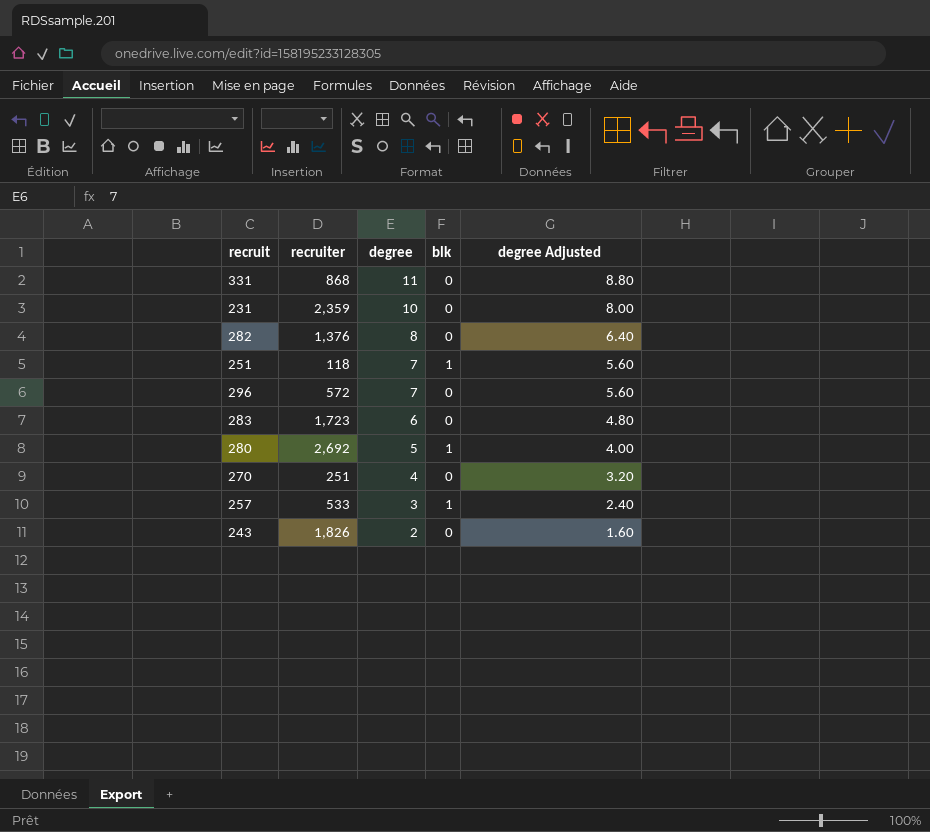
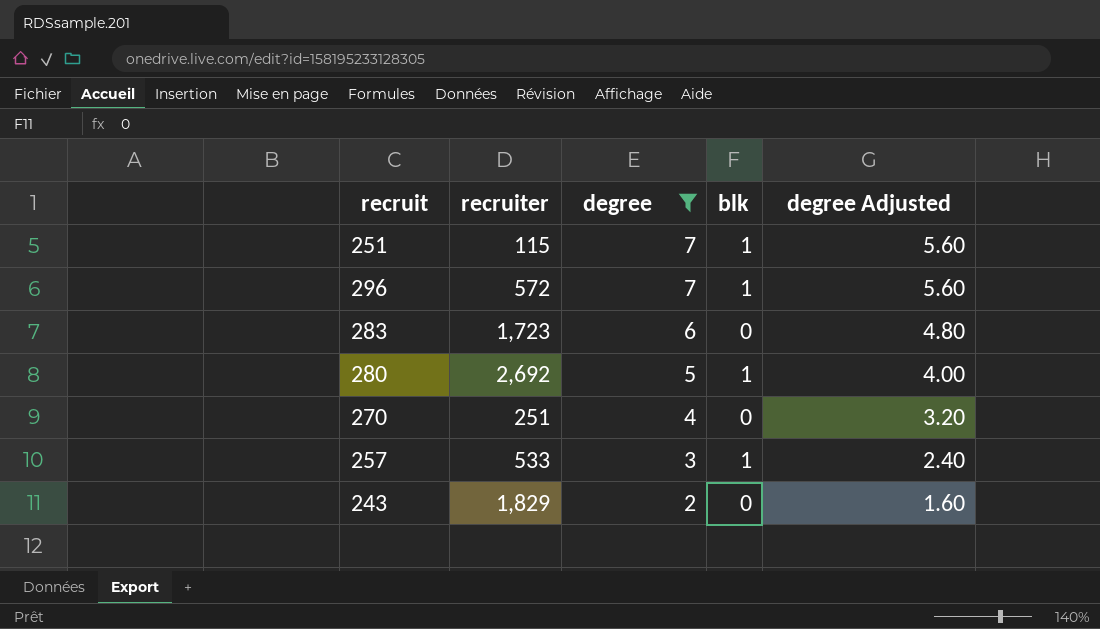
filter: none -> degree <= 7
251 | recruiter: 118 -> 115
296 | blk: 0 -> 1
243 | recruiter: 1,826 -> 1,829

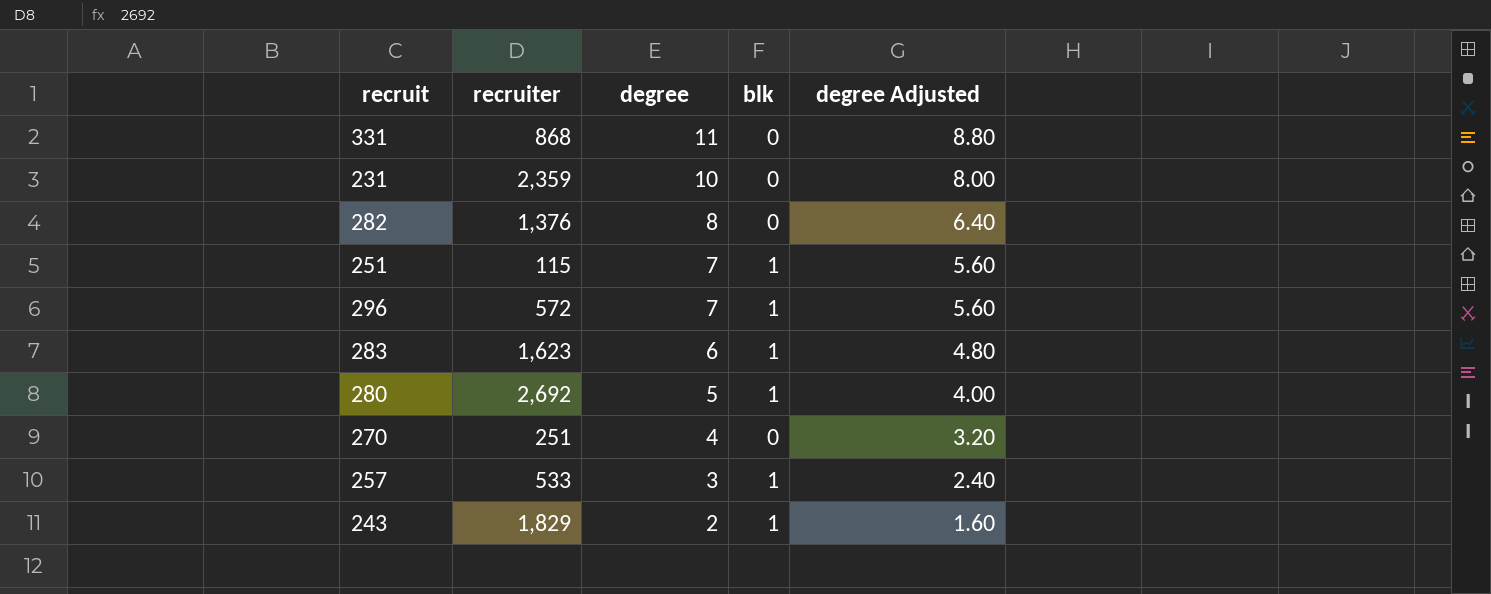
filter: degree <= 7 -> none
283 | recruiter: 1,723 -> 1,623
283 | blk: 0 -> 1
243 | blk: 0 -> 1

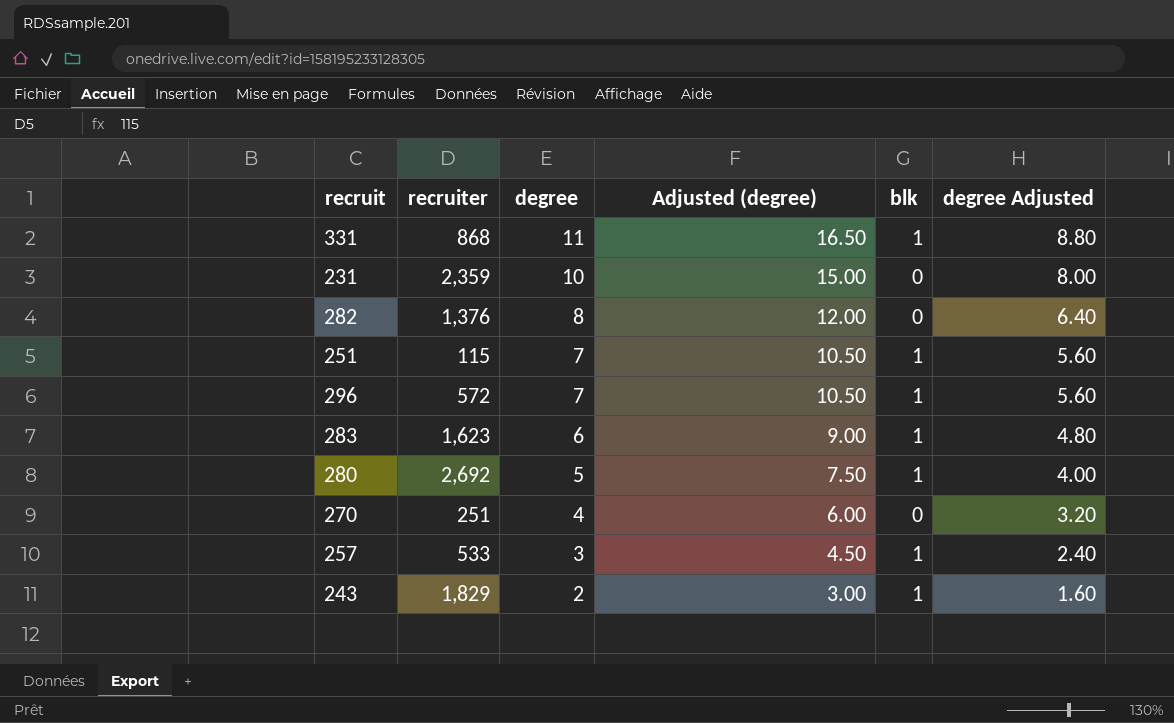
column Adjusted (degree) | formula: none -> [degree] * 1.5
331 | blk: 0 -> 1

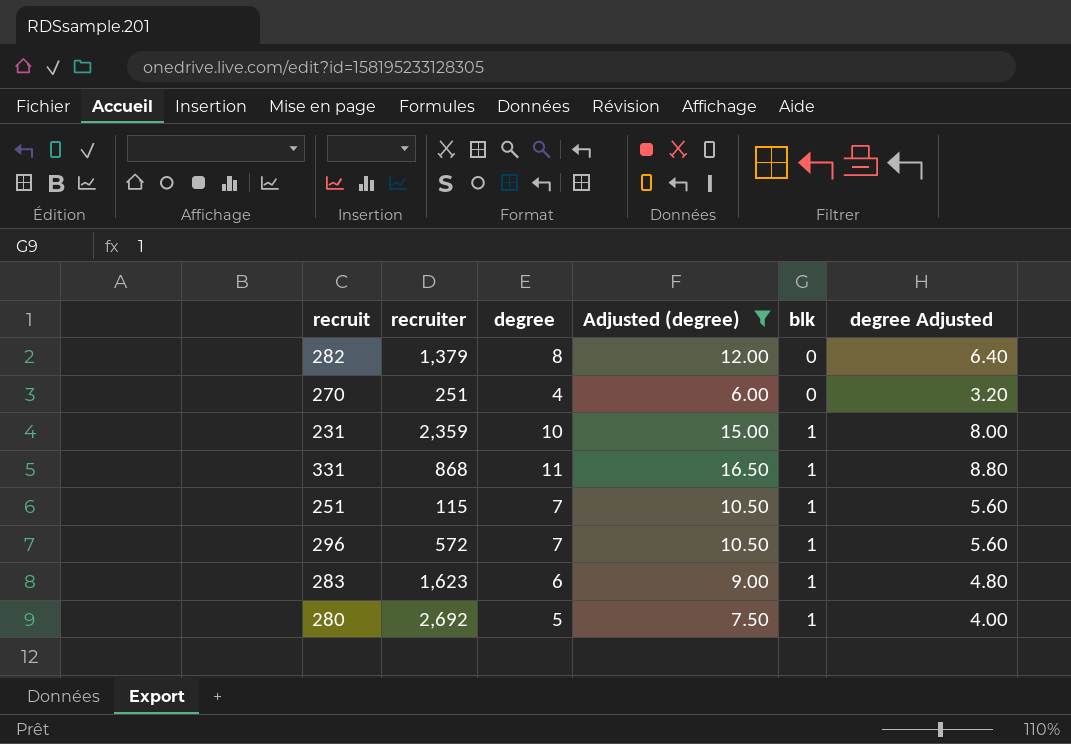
filter: none -> Adjusted (degree) >= 6.00
row order: degree descending -> blk ascending
282 | recruiter: 1,376 -> 1,379
231 | blk: 0 -> 1

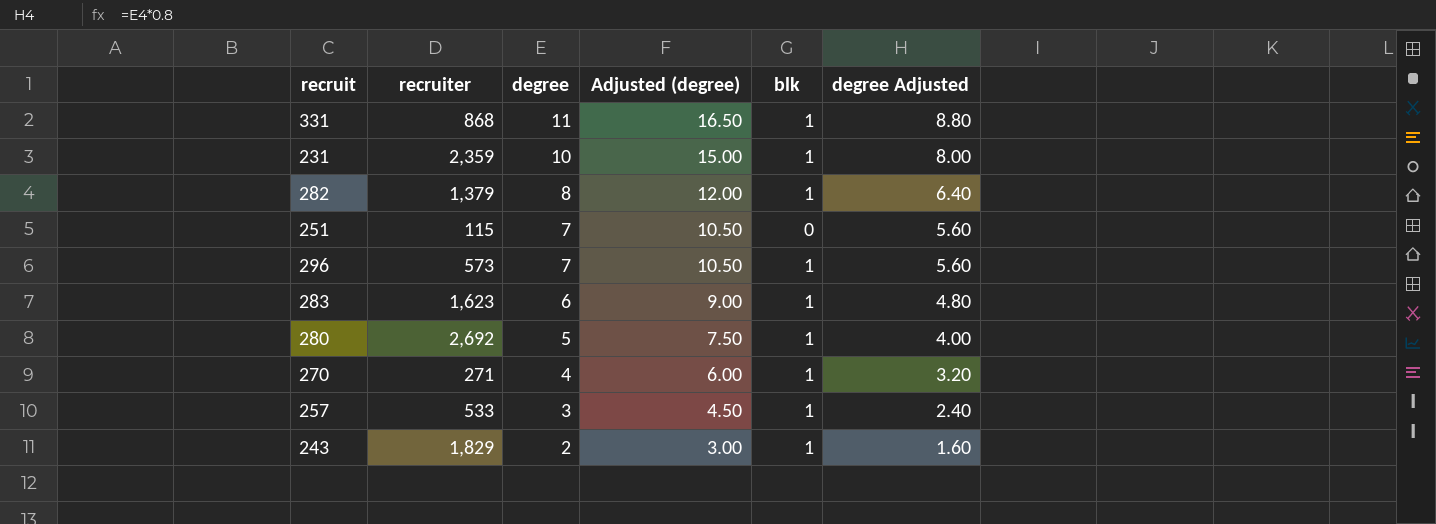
filter: Adjusted (degree) >= 6.00 -> none
row order: blk ascending -> degree descending
282 | blk: 0 -> 1
251 | blk: 1 -> 0
296 | recruiter: 572 -> 573
270 | recruiter: 251 -> 271
270 | blk: 0 -> 1

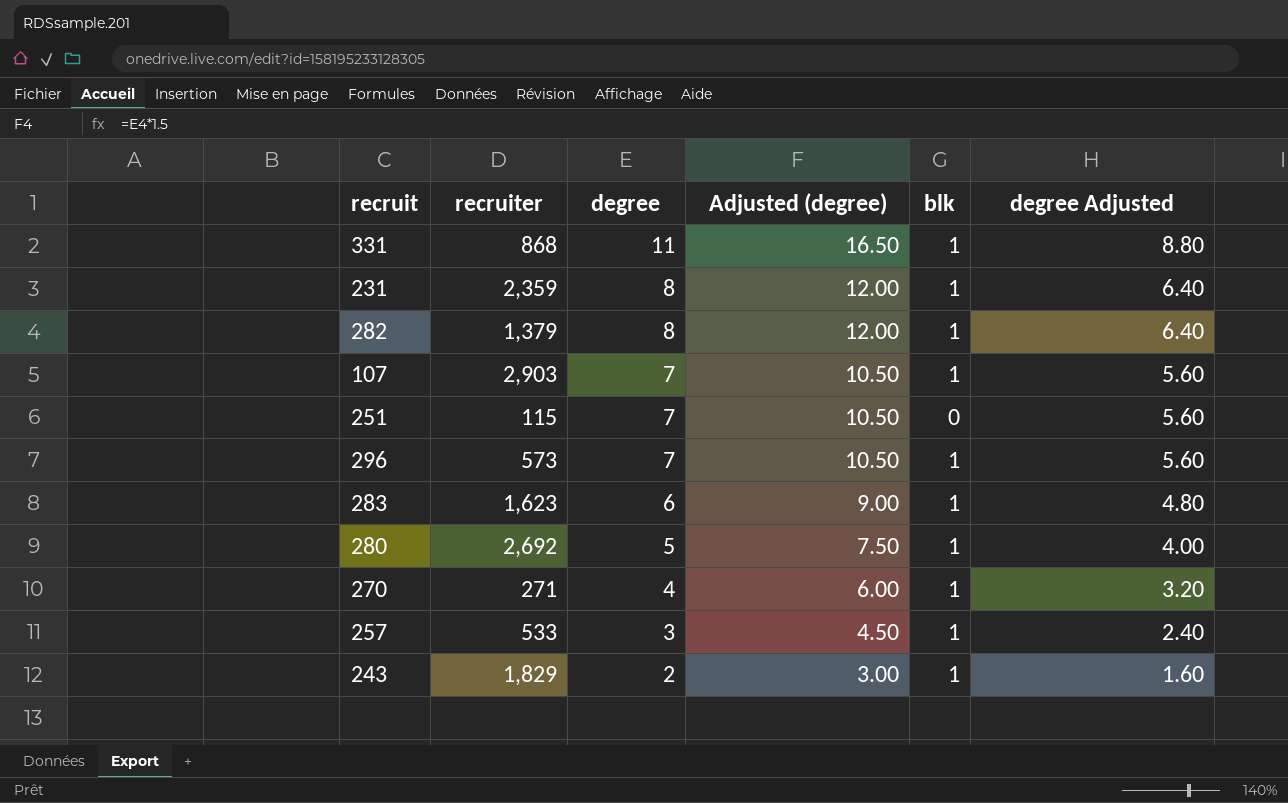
231 | degree: 10 -> 8
231 | Adjusted (degree): 15.00 -> 12.00
231 | degree Adjusted: 8.00 -> 6.40
row 107: none -> 2,903 | 7 | 10.50 | 1 | 5.60

